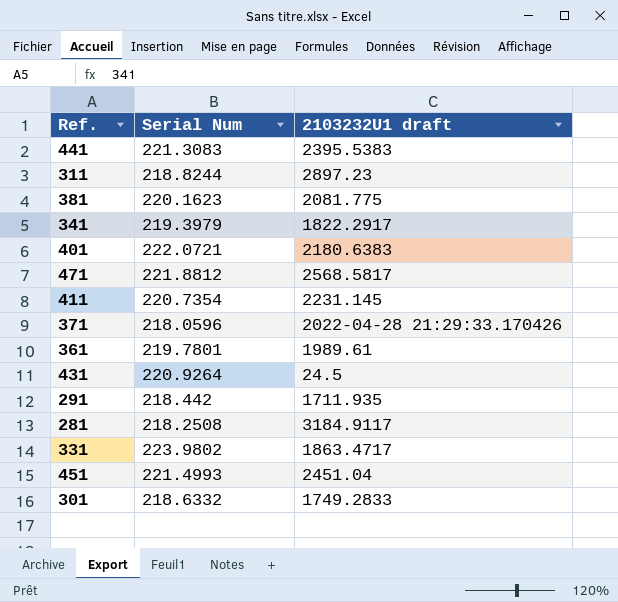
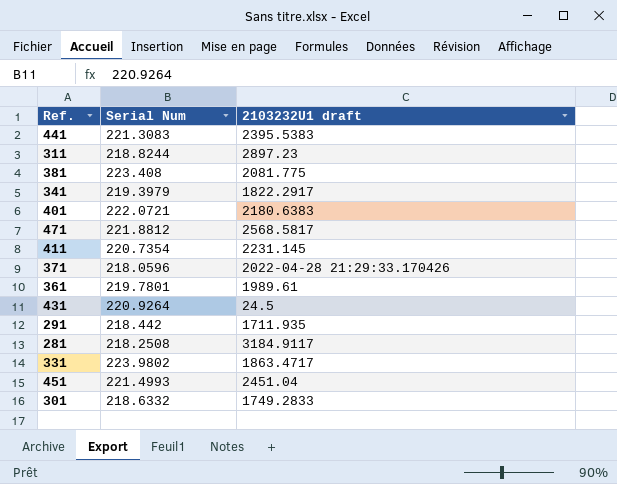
381 | Serial Num: 220.1623 -> 223.408

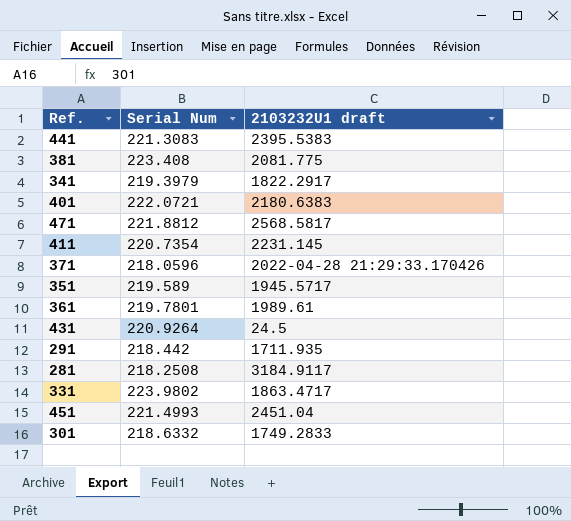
row 311: 218.8244 | 2897.23 -> none
row 351: none -> 219.589 | 1945.5717

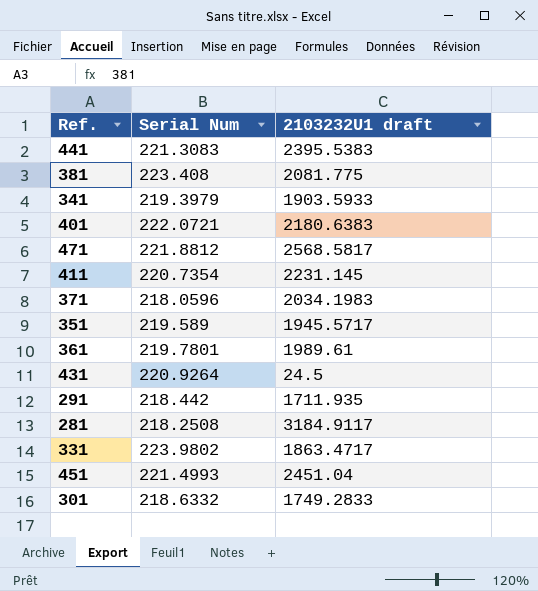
341 | 2103232U1 draft: 1822.2917 -> 1903.5933
371 | 2103232U1 draft: 2022-04-28 21:29:33.170426 -> 2034.1983

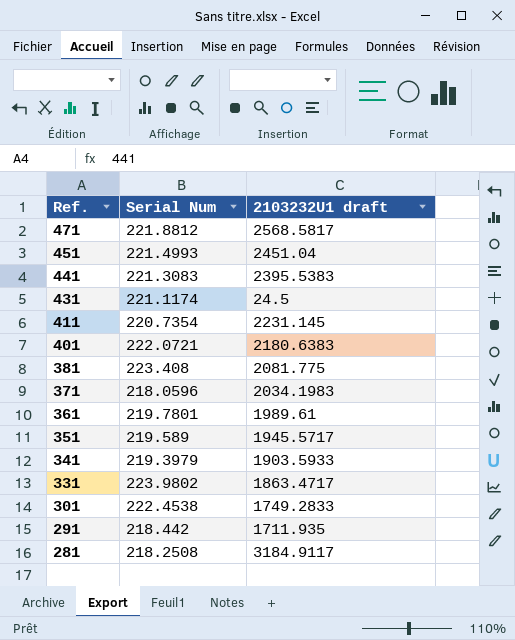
row order: none -> Ref. descending
431 | Serial Num: 220.9264 -> 221.1174
301 | Serial Num: 218.6332 -> 222.4538

